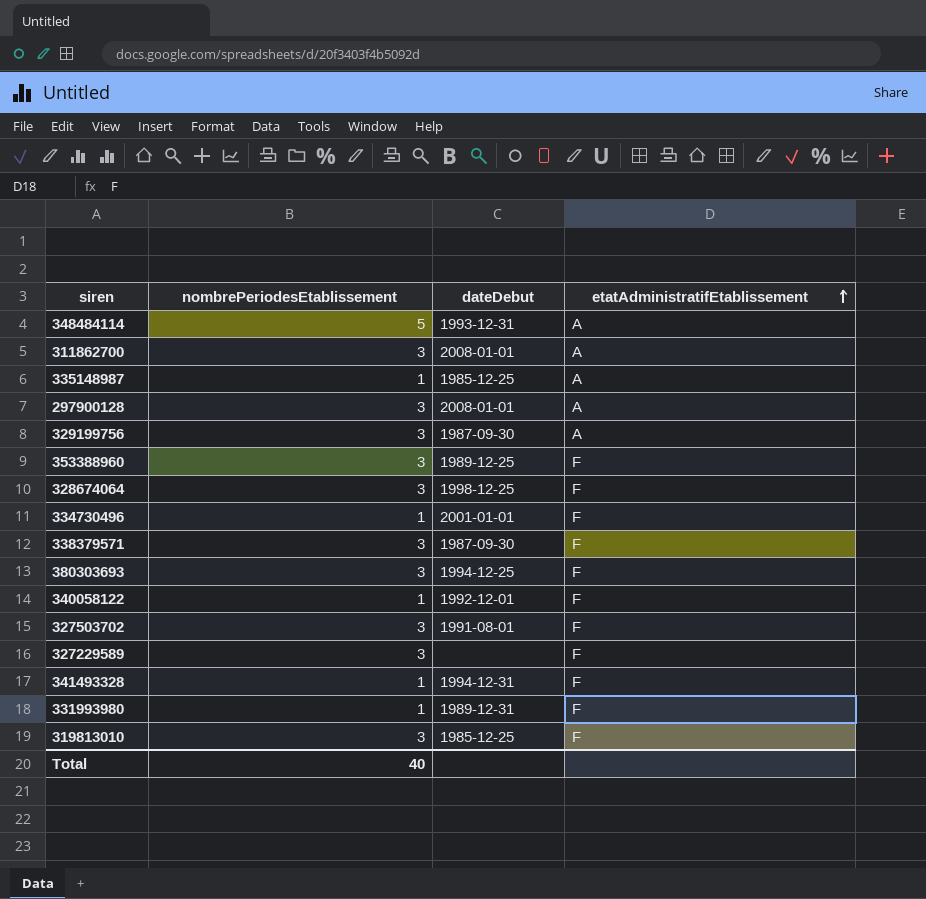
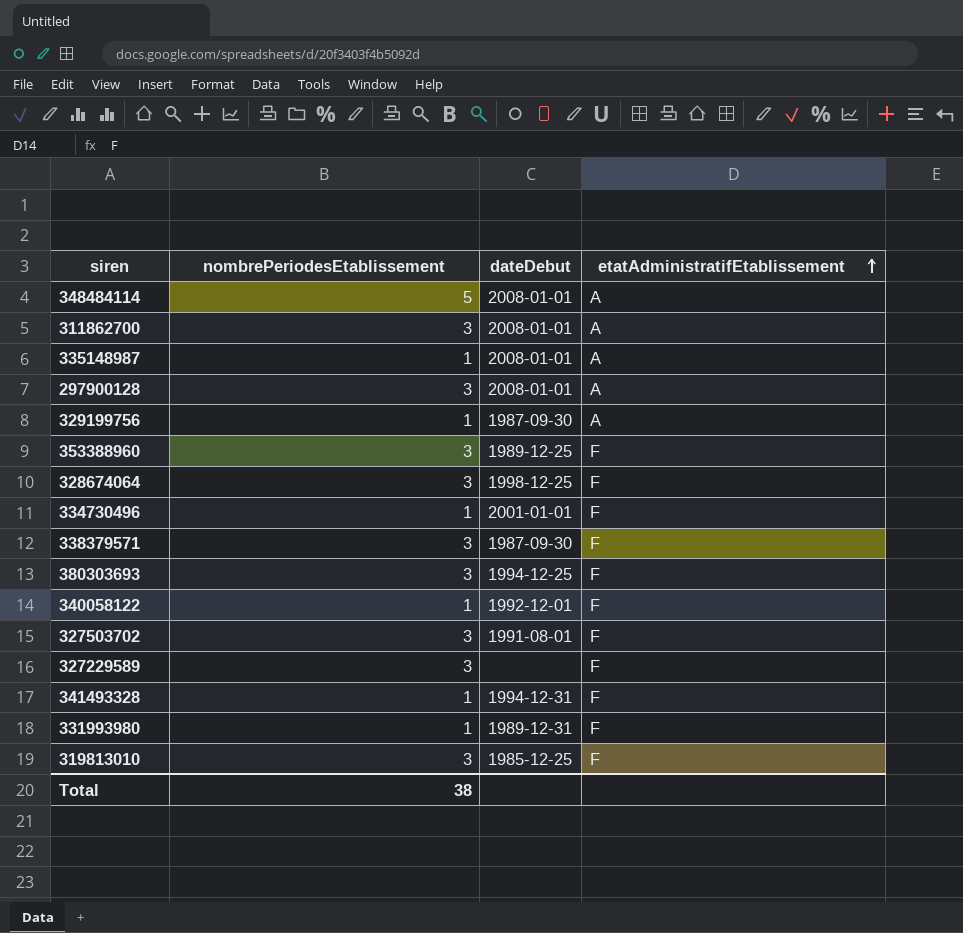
348484114 | dateDebut: 1993-12-31 -> 2008-01-01
335148987 | dateDebut: 1985-12-25 -> 2008-01-01
329199756 | nombrePeriodesEtablissement: 3 -> 1
Total | nombrePeriodesEtablissement: 40 -> 38

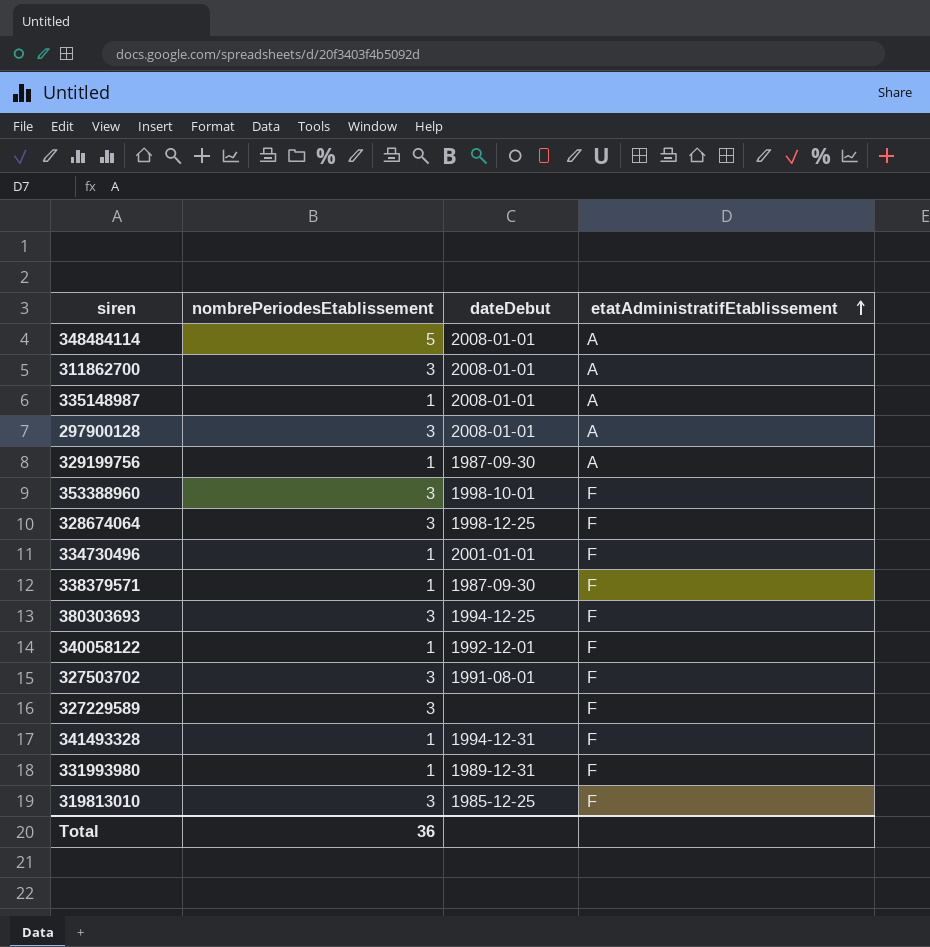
353388960 | dateDebut: 1989-12-25 -> 1998-10-01
338379571 | nombrePeriodesEtablissement: 3 -> 1
Total | nombrePeriodesEtablissement: 38 -> 36

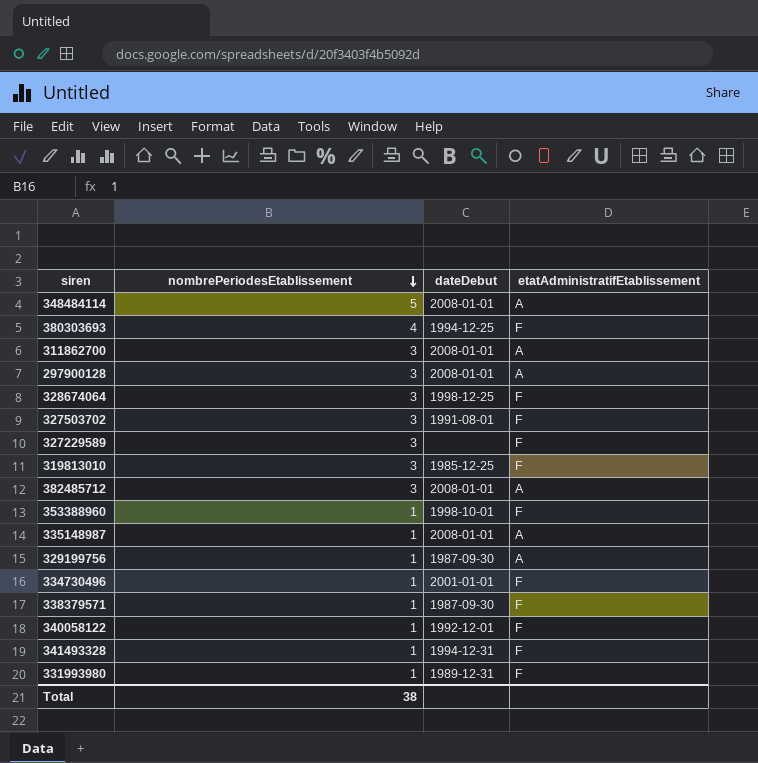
row order: etatAdministratifEtablissement ascending -> nombrePeriodesEtablissement descending
380303693 | nombrePeriodesEtablissement: 3 -> 4
row 382485712: none -> 3 | 2008-01-01 | A
353388960 | nombrePeriodesEtablissement: 3 -> 1
Total | nombrePeriodesEtablissement: 36 -> 38

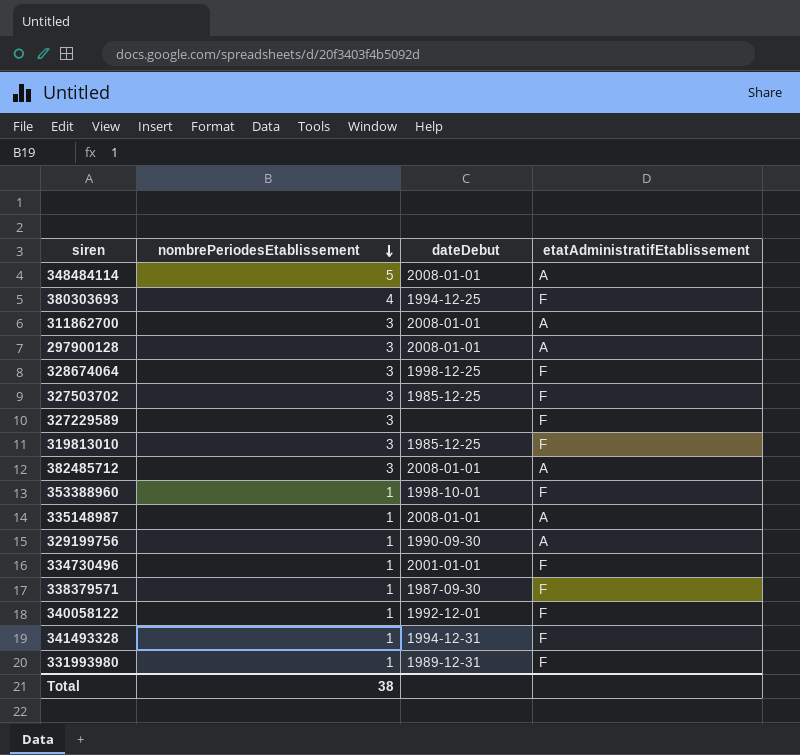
327503702 | dateDebut: 1991-08-01 -> 1985-12-25
329199756 | dateDebut: 1987-09-30 -> 1990-09-30

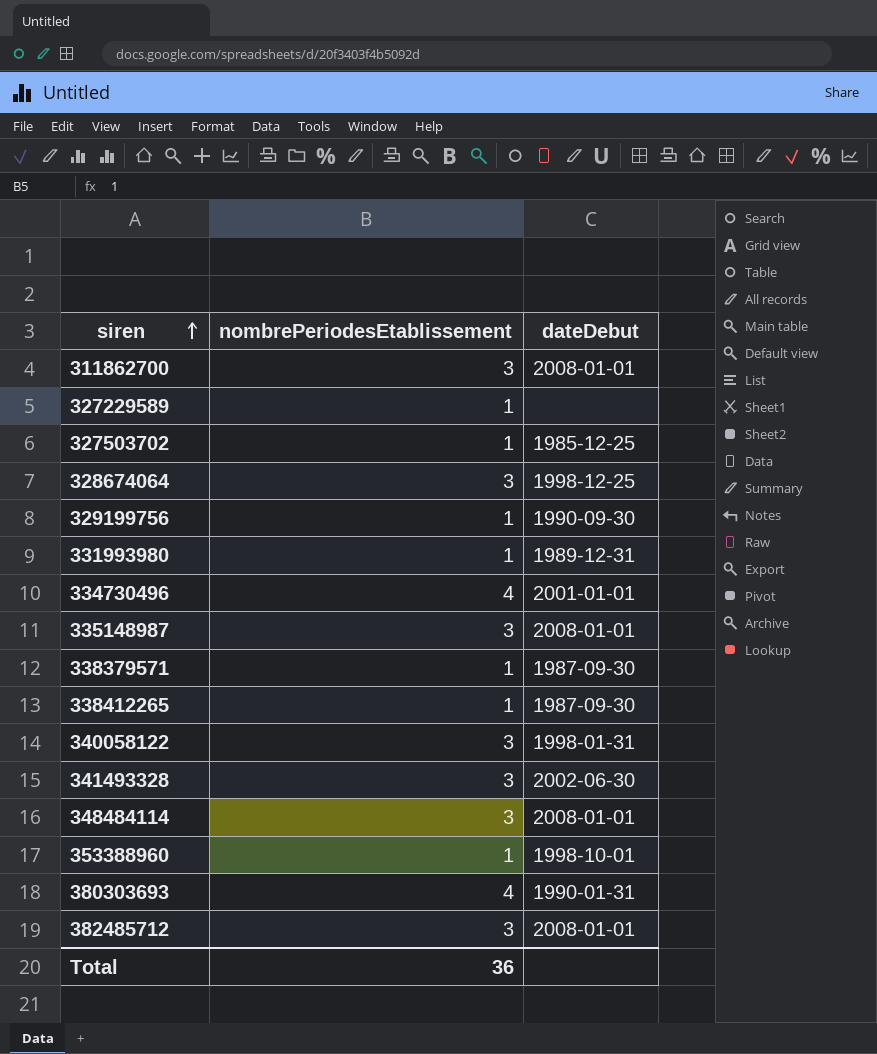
row order: nombrePeriodesEtablissement descending -> siren ascending
column etatAdministratifEtablissement | position: 4 -> none
row 297900128: 3 | 2008-01-01 | A -> none
row 319813010: 3 | 1985-12-25 | F -> none
327229589 | nombrePeriodesEtablissement: 3 -> 1
327503702 | nombrePeriodesEtablissement: 3 -> 1
334730496 | nombrePeriodesEtablissement: 1 -> 4
335148987 | nombrePeriodesEtablissement: 1 -> 3
row 338412265: none -> 1 | 1987-09-30
340058122 | nombrePeriodesEtablissement: 1 -> 3
340058122 | dateDebut: 1992-12-01 -> 1998-01-31
341493328 | nombrePeriodesEtablissement: 1 -> 3
341493328 | dateDebut: 1994-12-31 -> 2002-06-30
348484114 | nombrePeriodesEtablissement: 5 -> 3
380303693 | dateDebut: 1994-12-25 -> 1990-01-31
Total | nombrePeriodesEtablissement: 38 -> 36

